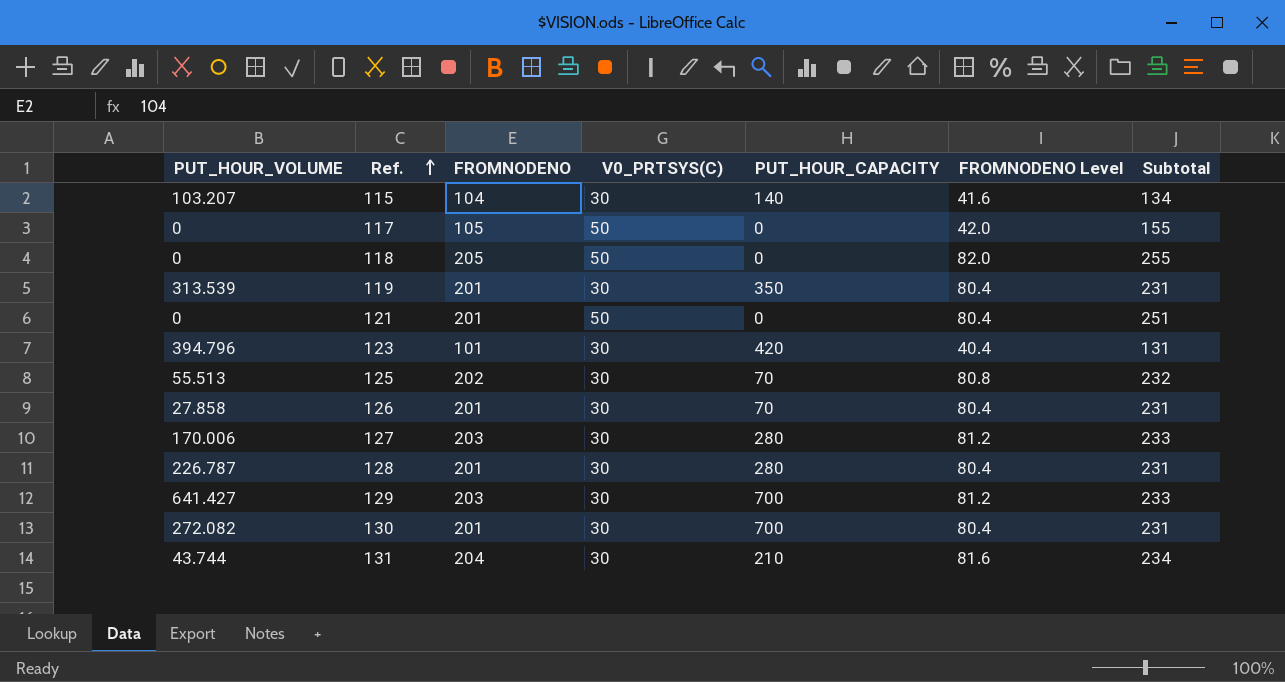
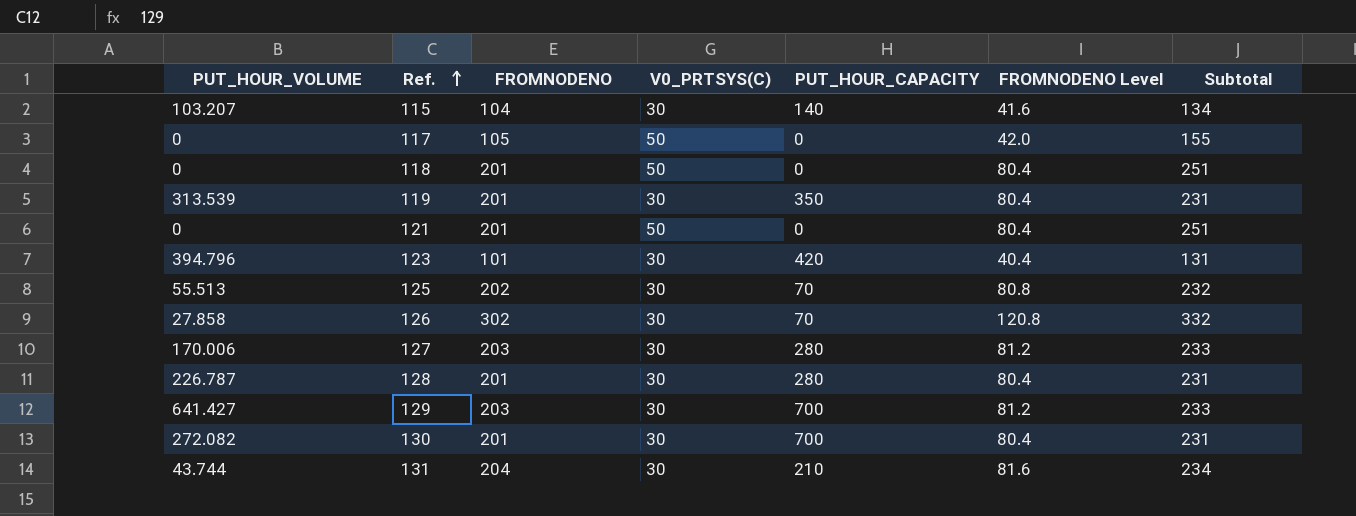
118 | FROMNODENO: 205 -> 201
118 | FROMNODENO Level: 82.0 -> 80.4
118 | Subtotal: 255 -> 251
126 | FROMNODENO: 201 -> 302
126 | FROMNODENO Level: 80.4 -> 120.8
126 | Subtotal: 231 -> 332

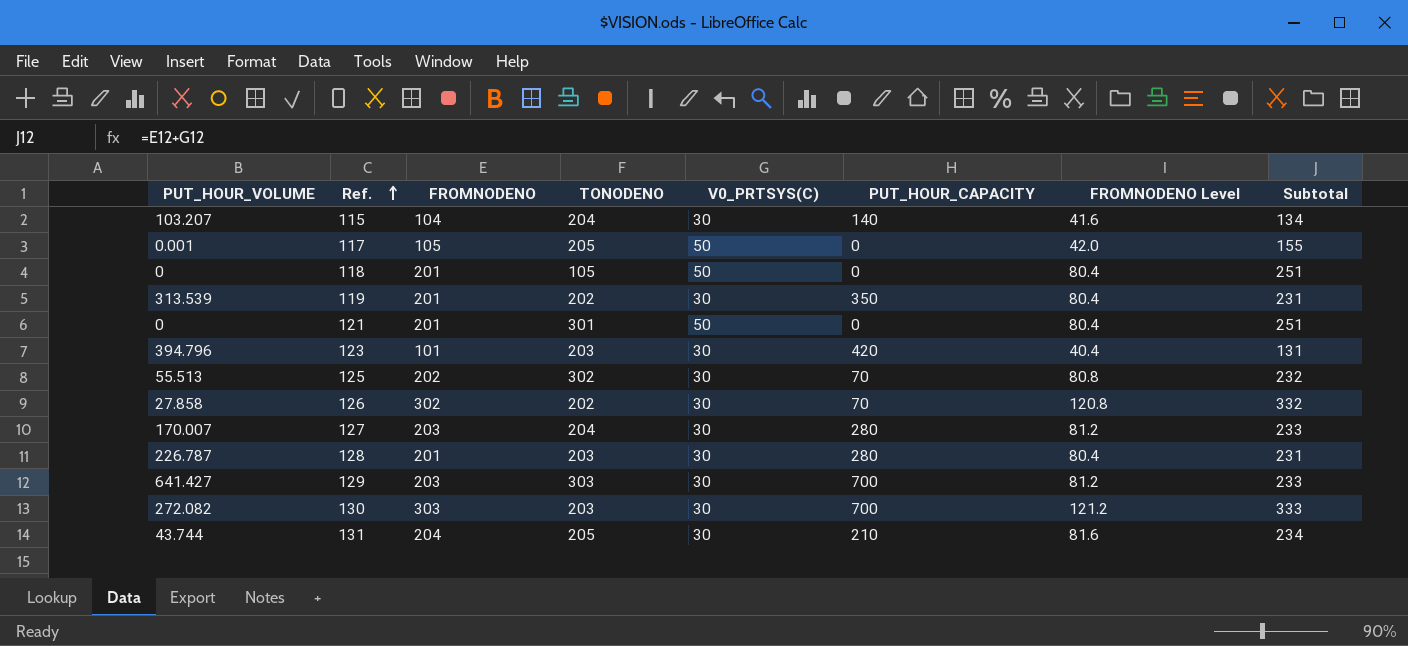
column TONODENO | position: none -> 4
117 | PUT_HOUR_VOLUME: 0 -> 0.001
127 | PUT_HOUR_VOLUME: 170.006 -> 170.007
130 | FROMNODENO: 201 -> 303
130 | FROMNODENO Level: 80.4 -> 121.2
130 | Subtotal: 231 -> 333

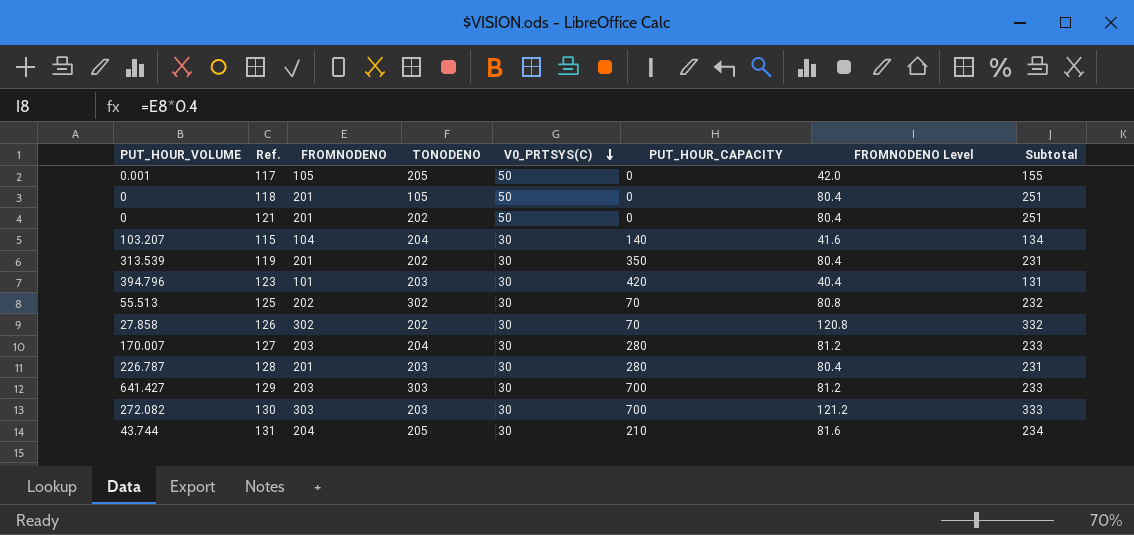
row order: Ref. ascending -> V0_PRTSYS(C) descending
121 | TONODENO: 301 -> 202

